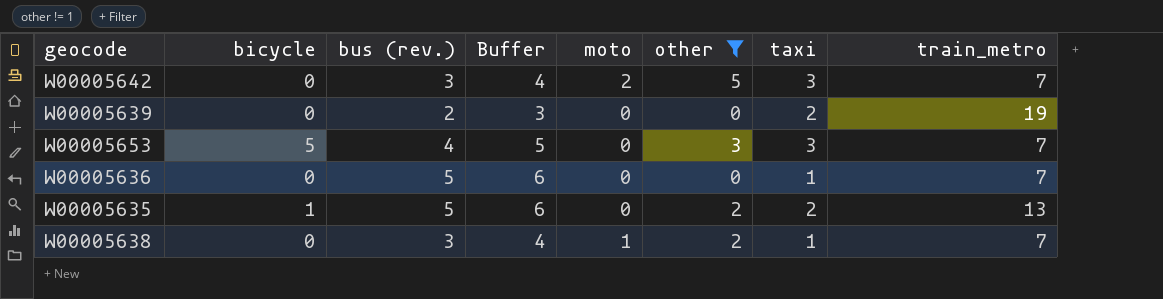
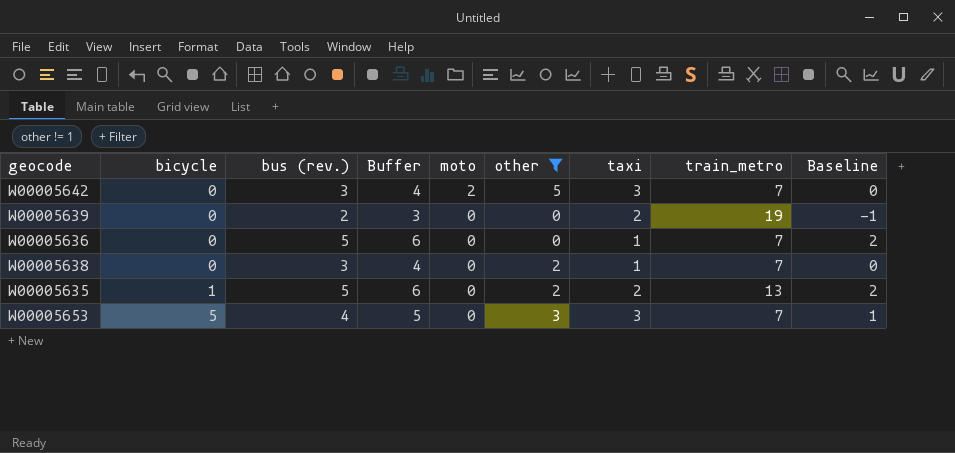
row order: none -> bicycle ascending
column Baseline | formula: none -> [bus (rev.)] - 3
W00005638 | moto: 1 -> 0

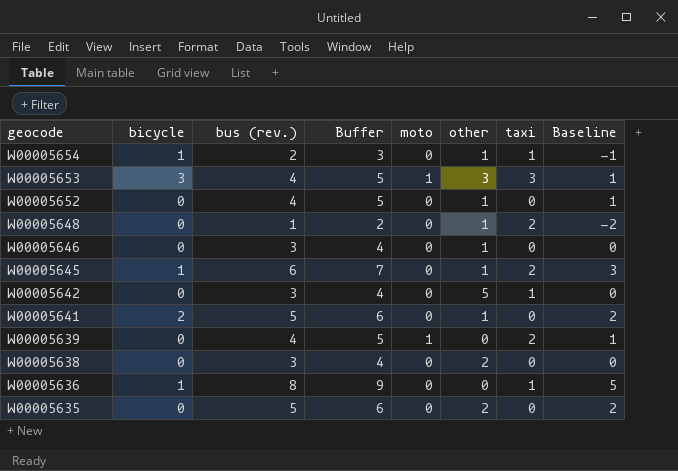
filter: other != 1 -> none
row order: bicycle ascending -> geocode descending
column train_metro | position: 8 -> none
W00005653 | bicycle: 5 -> 3
W00005653 | moto: 0 -> 1
W00005642 | moto: 2 -> 0
W00005642 | taxi: 3 -> 1
W00005639 | bus (rev.): 2 -> 4
W00005639 | Buffer: 3 -> 5
W00005639 | moto: 0 -> 1
W00005639 | Baseline: -1 -> 1
W00005638 | taxi: 1 -> 0
W00005636 | bicycle: 0 -> 1
W00005636 | bus (rev.): 5 -> 8
W00005636 | Buffer: 6 -> 9
W00005636 | Baseline: 2 -> 5
W00005635 | bicycle: 1 -> 0
W00005635 | taxi: 2 -> 0

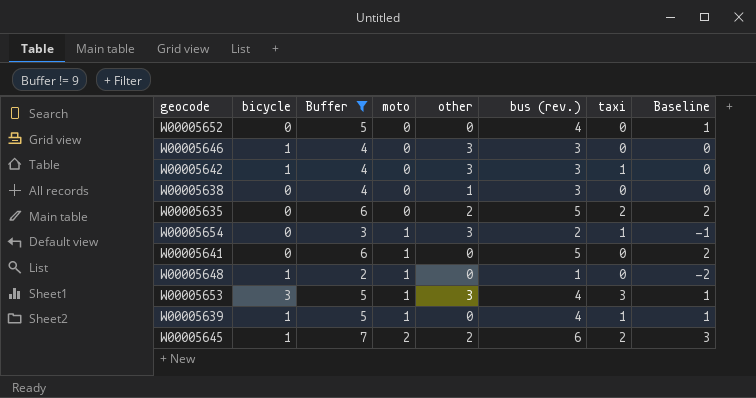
filter: none -> Buffer != 9
row order: geocode descending -> moto ascending
column bus (rev.) | position: 3 -> 6
W00005652 | other: 1 -> 0
W00005646 | bicycle: 0 -> 1
W00005646 | other: 1 -> 3
W00005642 | bicycle: 0 -> 1
W00005642 | other: 5 -> 3
W00005638 | other: 2 -> 1
W00005635 | taxi: 0 -> 2
W00005654 | bicycle: 1 -> 0
W00005654 | moto: 0 -> 1
W00005654 | other: 1 -> 3
W00005641 | bicycle: 2 -> 0
W00005641 | moto: 0 -> 1
W00005641 | other: 1 -> 0
W00005648 | bicycle: 0 -> 1
W00005648 | moto: 0 -> 1
W00005648 | other: 1 -> 0
W00005648 | taxi: 2 -> 0
W00005639 | bicycle: 0 -> 1
W00005639 | taxi: 2 -> 1
W00005645 | moto: 0 -> 2
W00005645 | other: 1 -> 2

